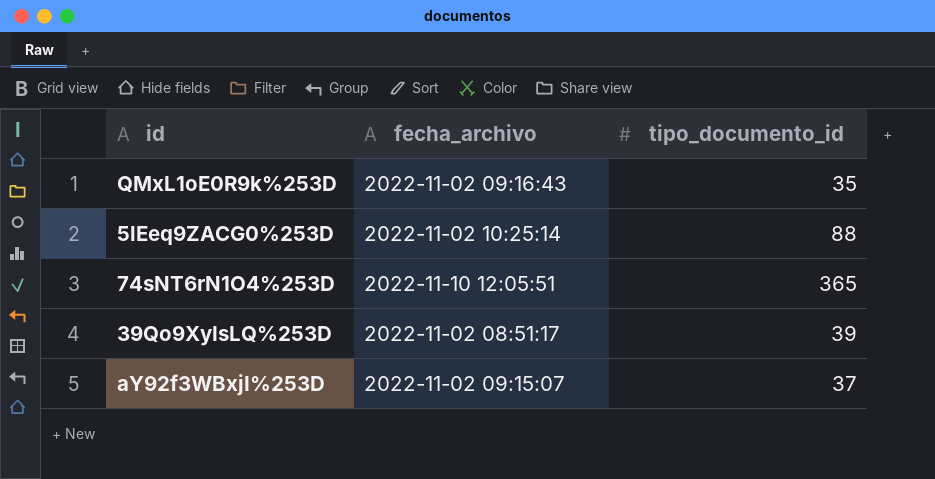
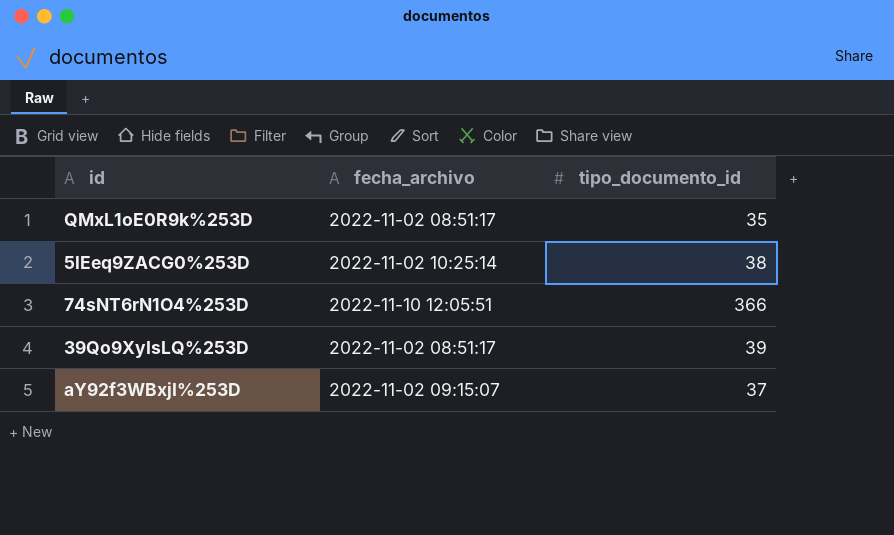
QMxL1oE0R9k%253D | fecha_archivo: 2022-11-02 09:16:43 -> 2022-11-02 08:51:17
5lEeq9ZACG0%253D | tipo_documento_id: 88 -> 38
74sNT6rN1O4%253D | tipo_documento_id: 365 -> 366

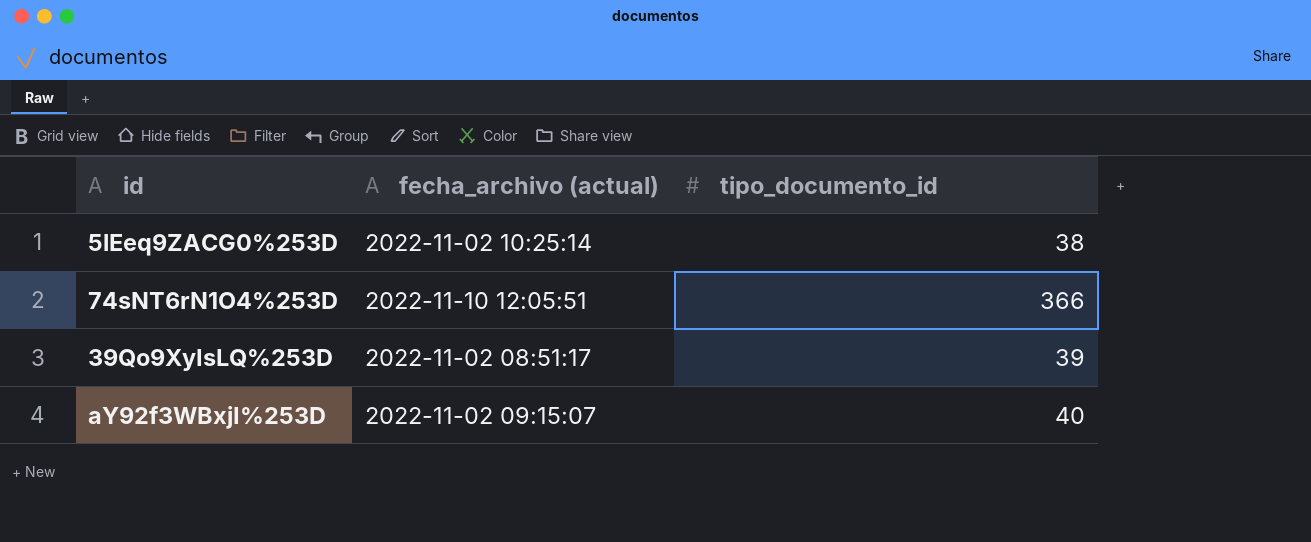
column name: fecha_archivo -> fecha_archivo (actual)
row QMxL1oE0R9k%253D: 2022-11-02 08:51:17 | 35 -> none
aY92f3WBxjI%253D | tipo_documento_id: 37 -> 40

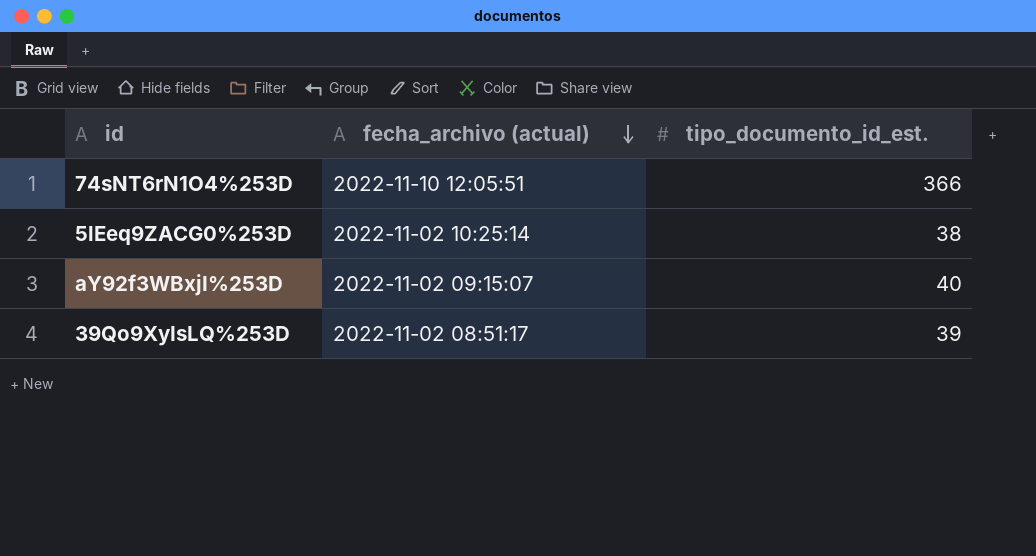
row order: none -> fecha_archivo (actual) descending
column name: tipo_documento_id -> tipo_documento_id_est.

